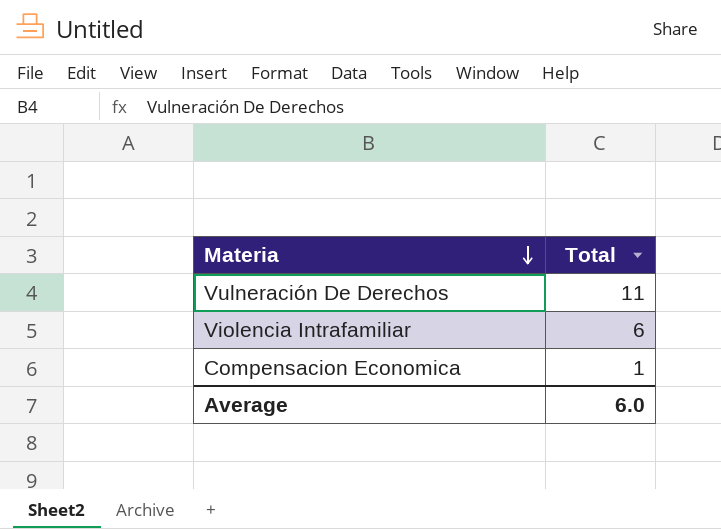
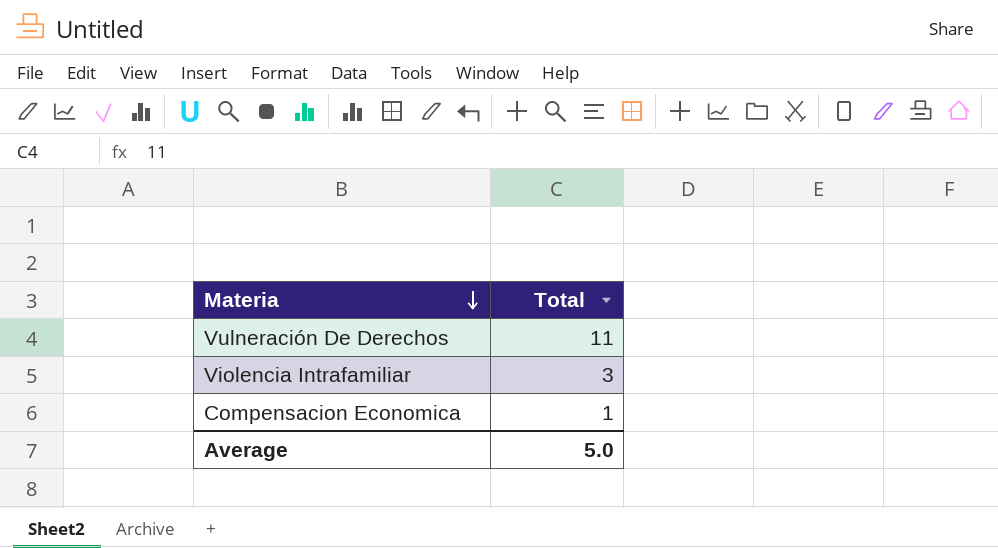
Violencia Intrafamiliar | Total: 6 -> 3
Average | Total: 6.0 -> 5.0

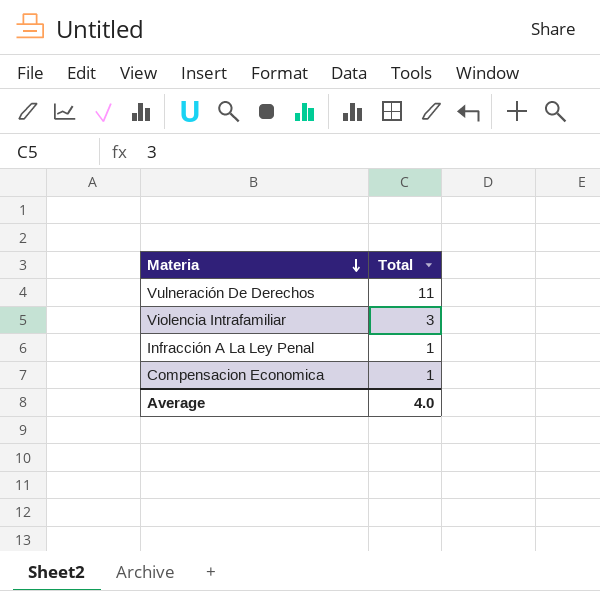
row Infracción A La Ley Penal: none -> 1
Average | Total: 5.0 -> 4.0

